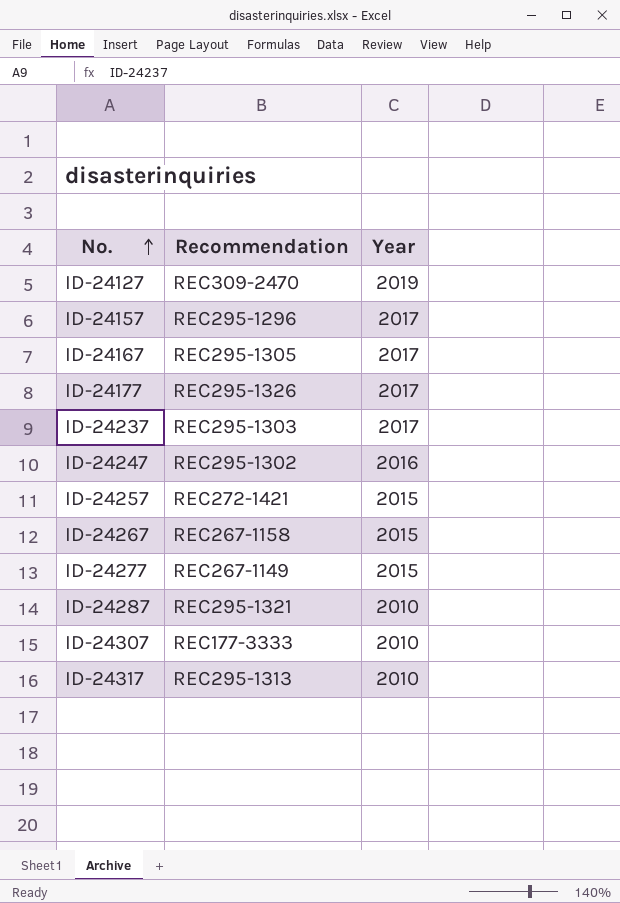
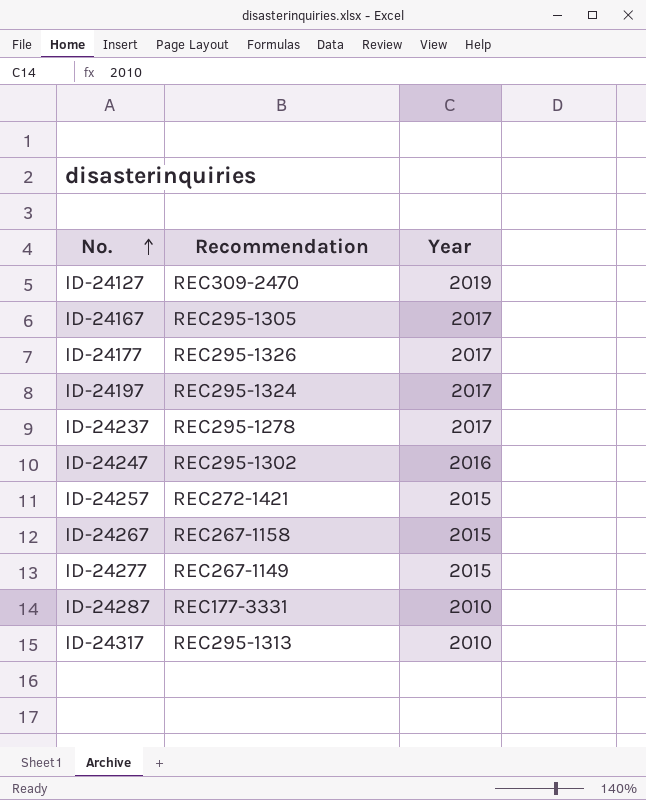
row ID-24157: REC295-1296 | 2017 -> none
row ID-24307: REC177-3333 | 2010 -> none
row ID-24197: none -> REC295-1324 | 2017
ID-24237 | Recommendation: REC295-1303 -> REC295-1278
ID-24287 | Recommendation: REC295-1321 -> REC177-3331

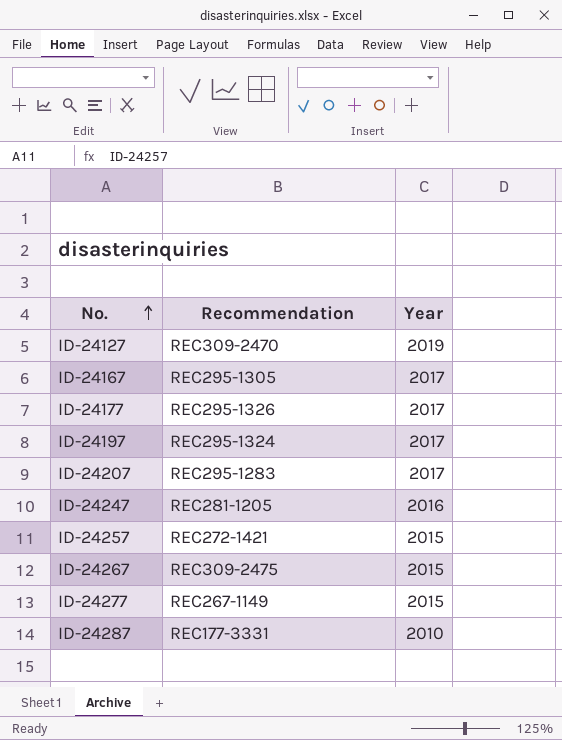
row ID-24237: REC295-1278 | 2017 -> none
row ID-24317: REC295-1313 | 2010 -> none
row ID-24207: none -> REC295-1283 | 2017
ID-24247 | Recommendation: REC295-1302 -> REC281-1205
ID-24267 | Recommendation: REC267-1158 -> REC309-2475

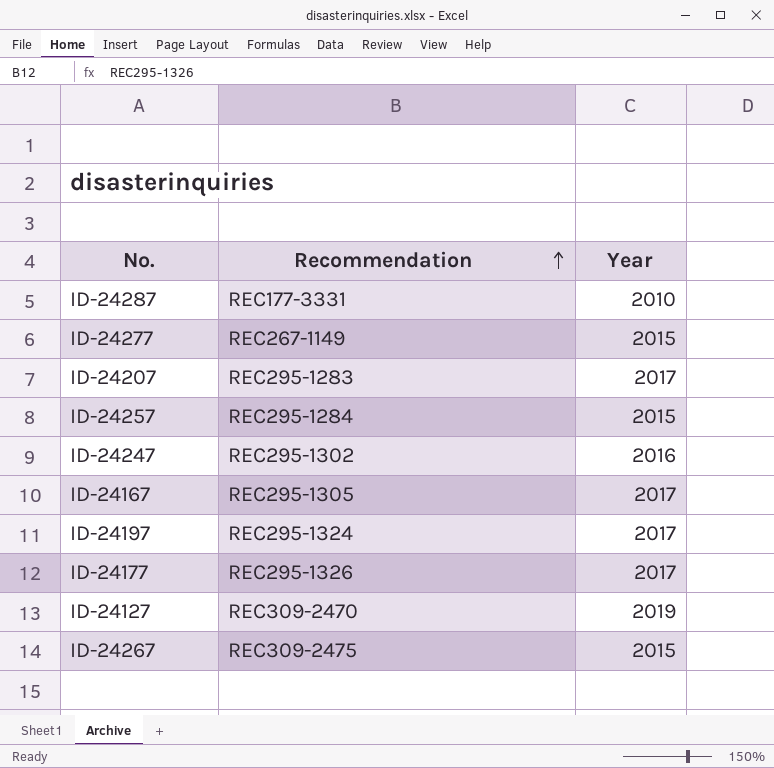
row order: No. ascending -> Recommendation ascending
ID-24257 | Recommendation: REC272-1421 -> REC295-1284
ID-24247 | Recommendation: REC281-1205 -> REC295-1302

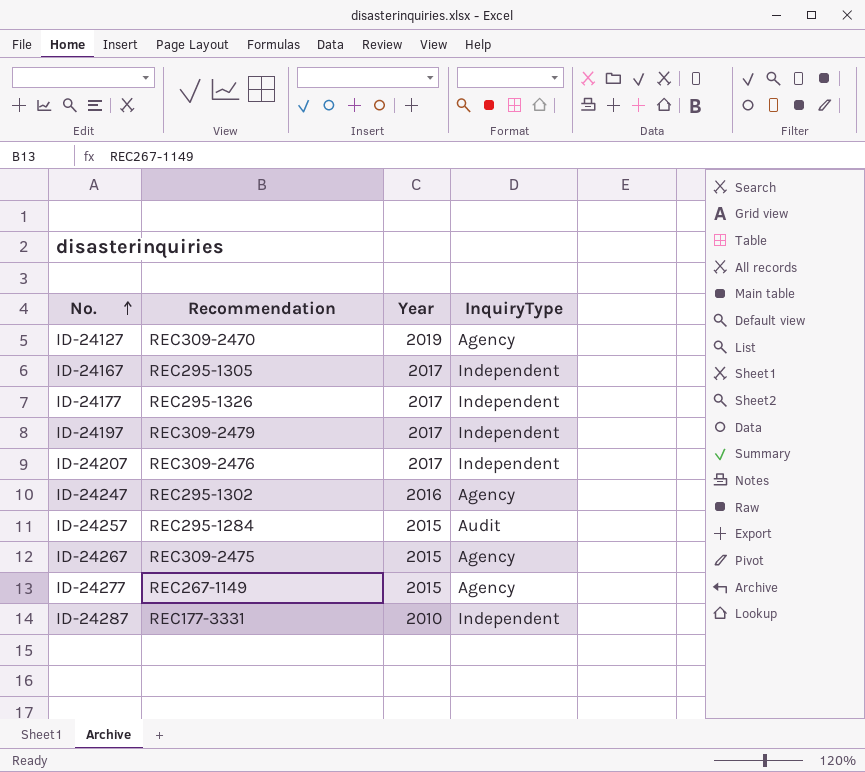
row order: Recommendation ascending -> No. ascending
column InquiryType | position: none -> 4
ID-24197 | Recommendation: REC295-1324 -> REC309-2479
ID-24207 | Recommendation: REC295-1283 -> REC309-2476

